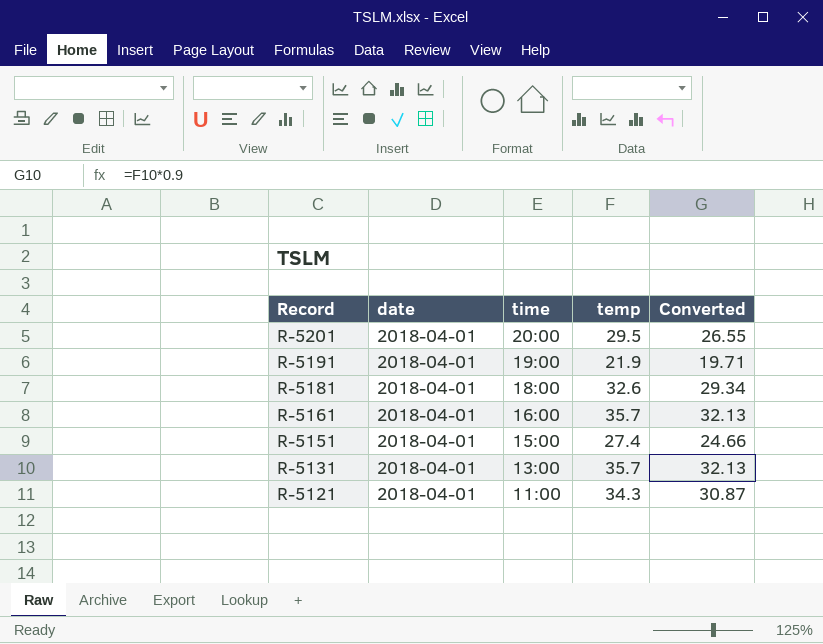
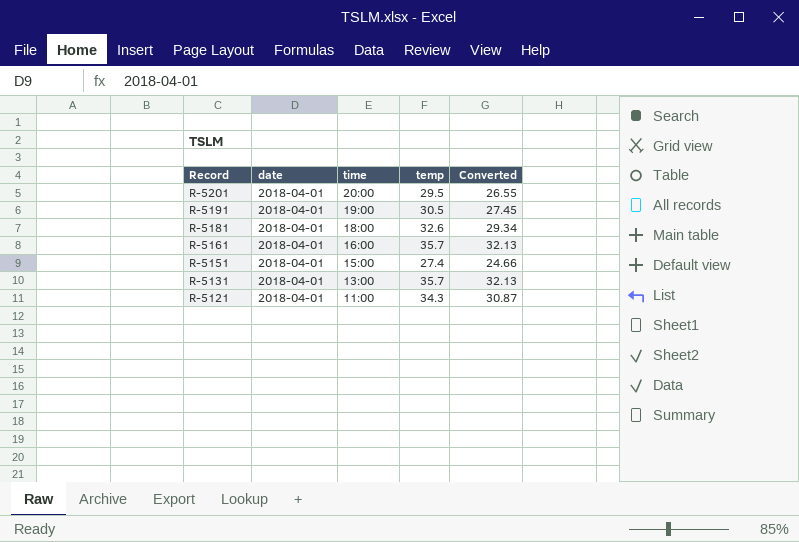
R-5191 | temp: 21.9 -> 30.5
R-5191 | Converted: 19.71 -> 27.45

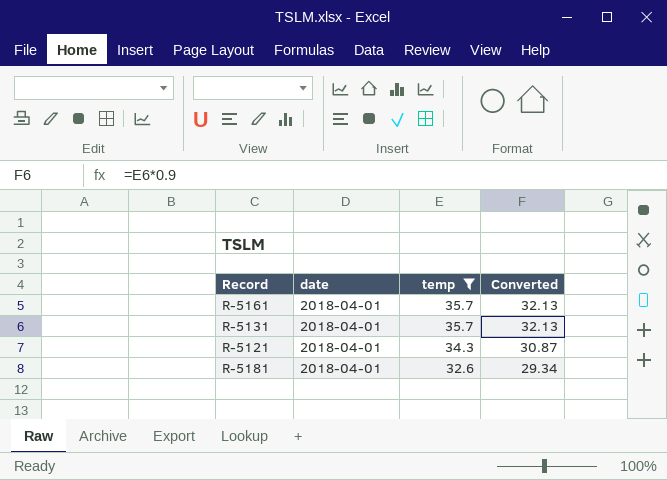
filter: none -> temp >= 32.6
row order: Record descending -> temp descending
column time | position: 3 -> none

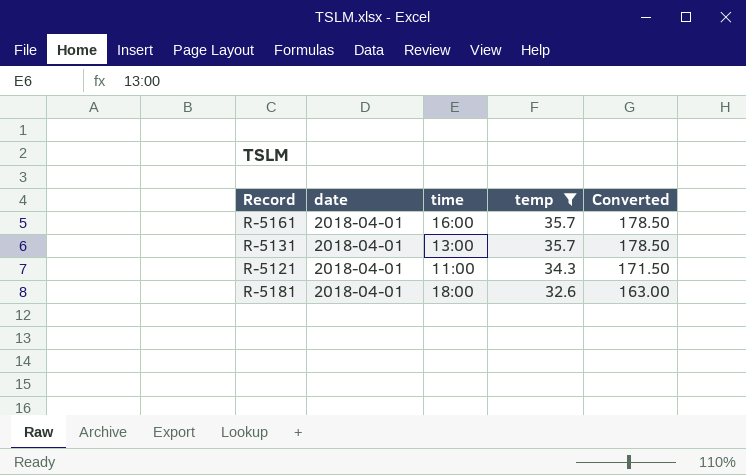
column time | position: none -> 3
column Converted | formula: [temp] * 0.9 -> [temp] * 5

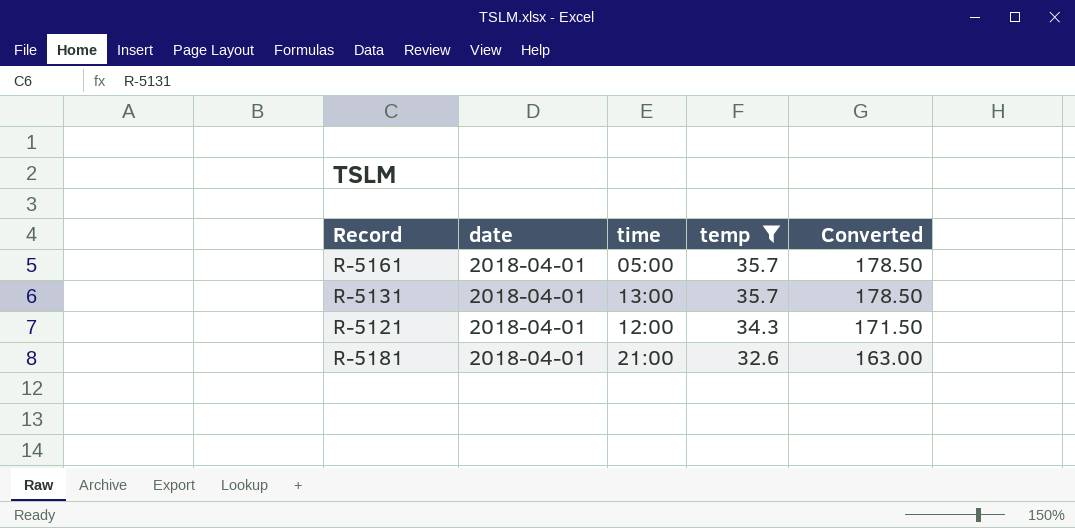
R-5161 | time: 16:00 -> 05:00
R-5121 | time: 11:00 -> 12:00
R-5181 | time: 18:00 -> 21:00

